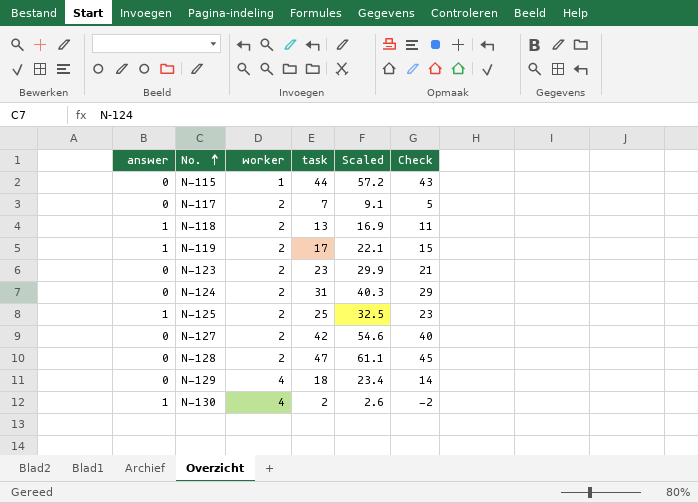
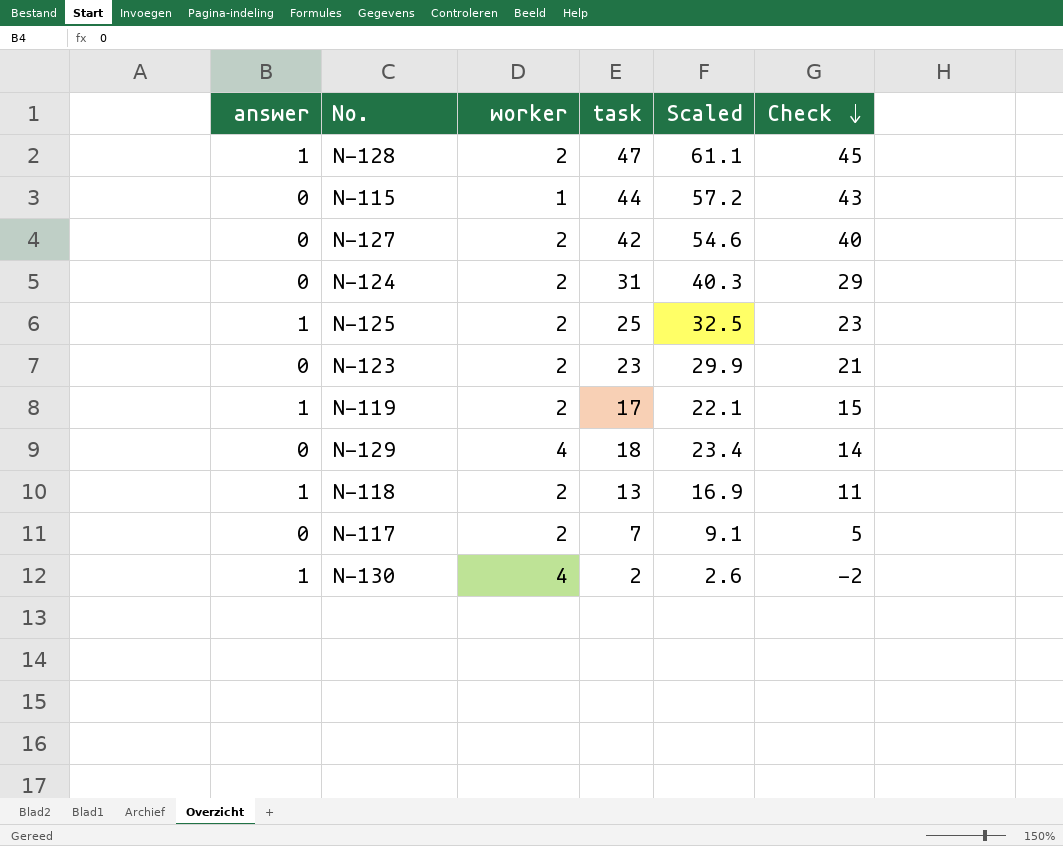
row order: No. ascending -> Check descending
N-128 | answer: 0 -> 1

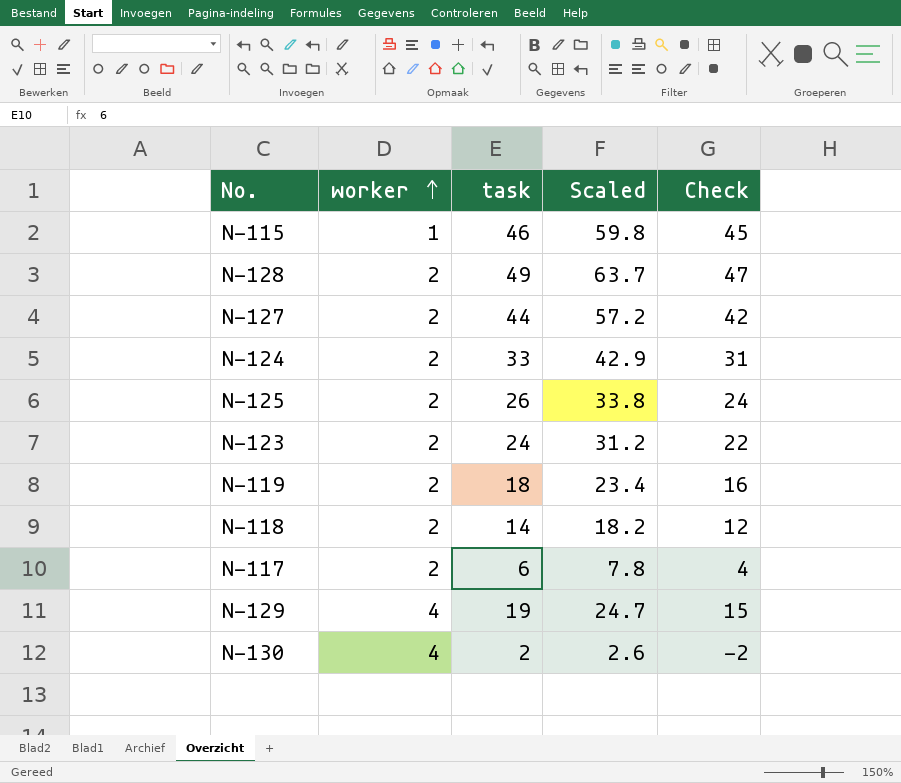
row order: Check descending -> worker ascending
column answer | position: 1 -> none
N-115 | task: 44 -> 46
N-115 | Scaled: 57.2 -> 59.8
N-115 | Check: 43 -> 45
N-128 | task: 47 -> 49
N-128 | Scaled: 61.1 -> 63.7
N-128 | Check: 45 -> 47
N-127 | task: 42 -> 44
N-127 | Scaled: 54.6 -> 57.2
N-127 | Check: 40 -> 42
N-124 | task: 31 -> 33
N-124 | Scaled: 40.3 -> 42.9
N-124 | Check: 29 -> 31
N-125 | task: 25 -> 26
N-125 | Scaled: 32.5 -> 33.8
N-125 | Check: 23 -> 24
N-123 | task: 23 -> 24
N-123 | Scaled: 29.9 -> 31.2
N-123 | Check: 21 -> 22
N-119 | task: 17 -> 18
N-119 | Scaled: 22.1 -> 23.4
N-119 | Check: 15 -> 16
N-118 | task: 13 -> 14
N-118 | Scaled: 16.9 -> 18.2
N-118 | Check: 11 -> 12
N-117 | task: 7 -> 6
N-117 | Scaled: 9.1 -> 7.8
N-117 | Check: 5 -> 4
N-129 | task: 18 -> 19
N-129 | Scaled: 23.4 -> 24.7
N-129 | Check: 14 -> 15

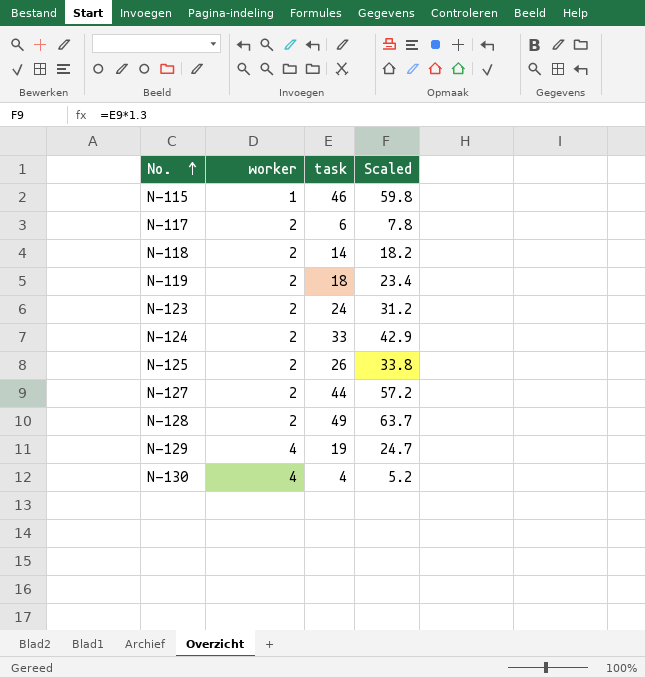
row order: worker ascending -> No. ascending
column Check | formula: [task] - [worker] -> none
N-130 | task: 2 -> 4
N-130 | Scaled: 2.6 -> 5.2

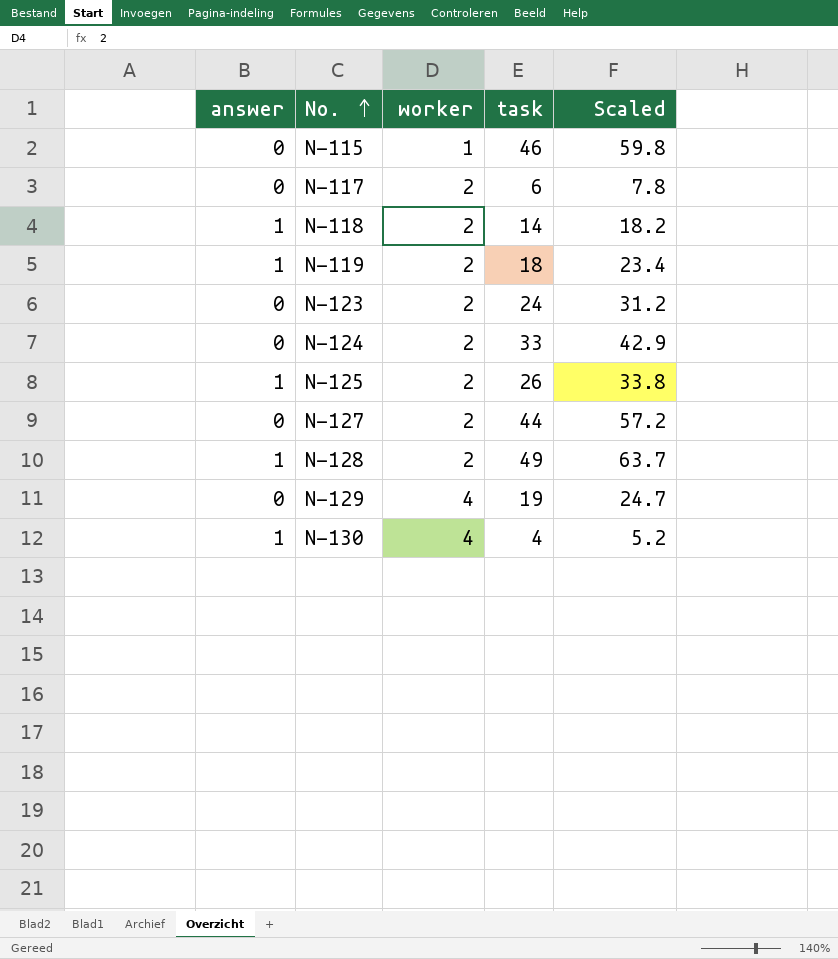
column answer | position: none -> 1

